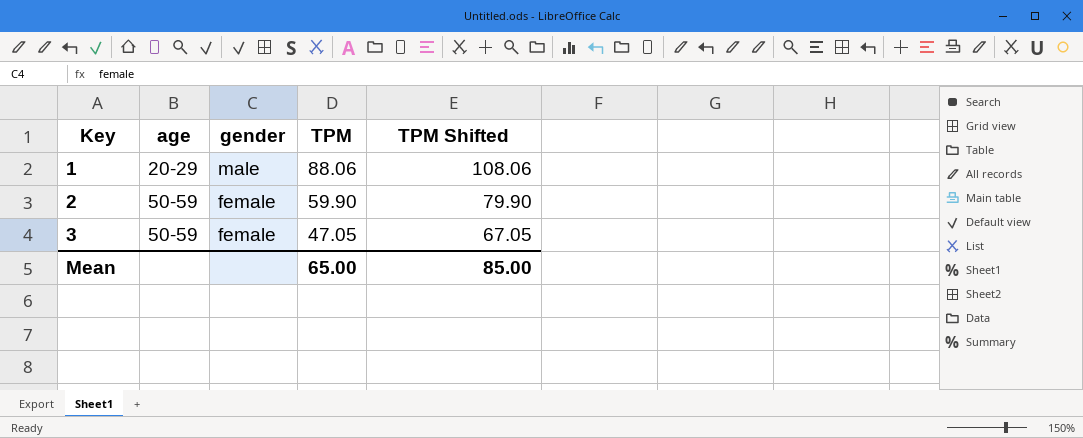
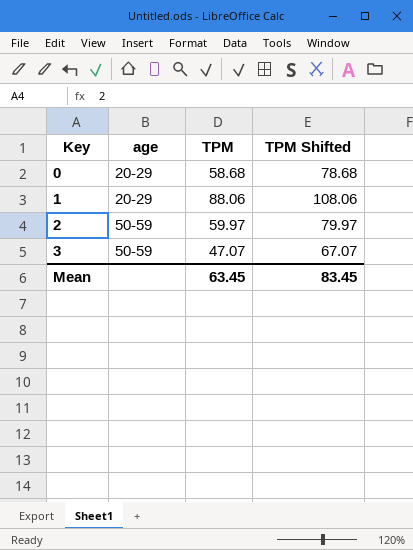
column gender | position: 3 -> none
row 0: none -> 20-29 | 58.68 | 78.68
2 | TPM: 59.90 -> 59.97
2 | TPM Shifted: 79.90 -> 79.97
3 | TPM: 47.05 -> 47.07
3 | TPM Shifted: 67.05 -> 67.07
Mean | TPM: 65.00 -> 63.45
Mean | TPM Shifted: 85.00 -> 83.45

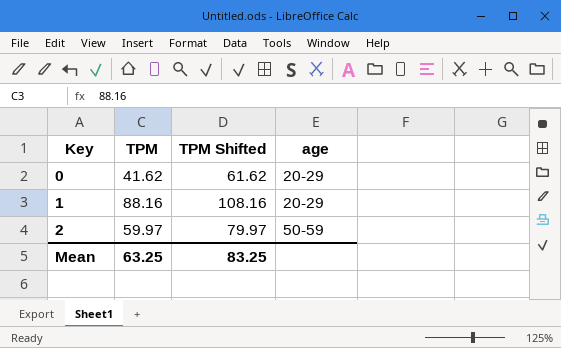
column age | position: 2 -> 4
row 3: 50-59 | 47.07 | 67.07 -> none
0 | TPM: 58.68 -> 41.62
0 | TPM Shifted: 78.68 -> 61.62
1 | TPM: 88.06 -> 88.16
1 | TPM Shifted: 108.06 -> 108.16
Mean | TPM: 63.45 -> 63.25
Mean | TPM Shifted: 83.45 -> 83.25

